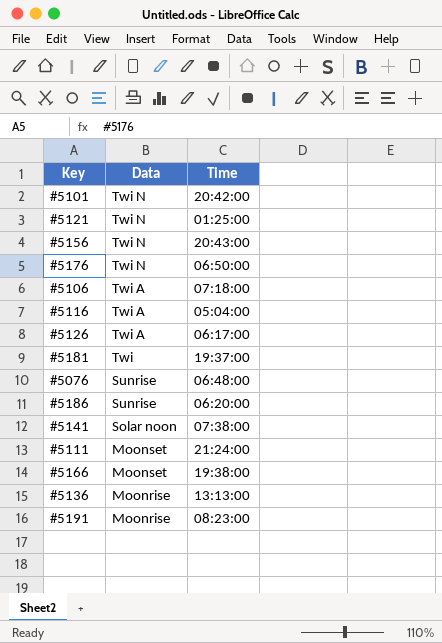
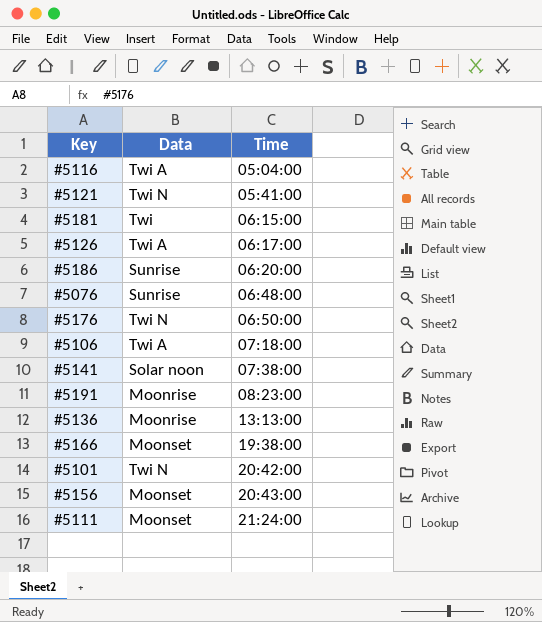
row order: Data descending -> Time ascending
#5121 | Time: 01:25:00 -> 05:41:00
#5181 | Time: 19:37:00 -> 06:15:00
#5156 | Data: Twi N -> Moonset

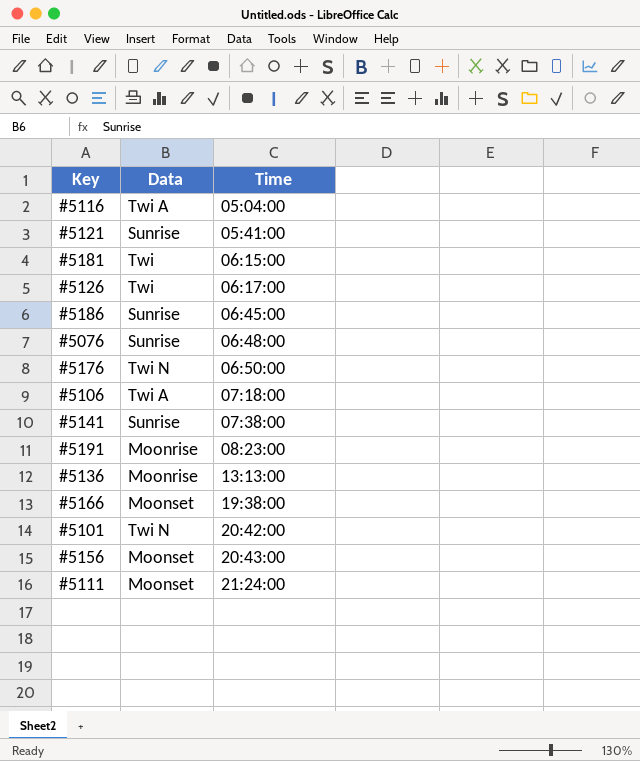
#5121 | Data: Twi N -> Sunrise
#5126 | Data: Twi A -> Twi
#5186 | Time: 06:20:00 -> 06:45:00
#5141 | Data: Solar noon -> Sunrise

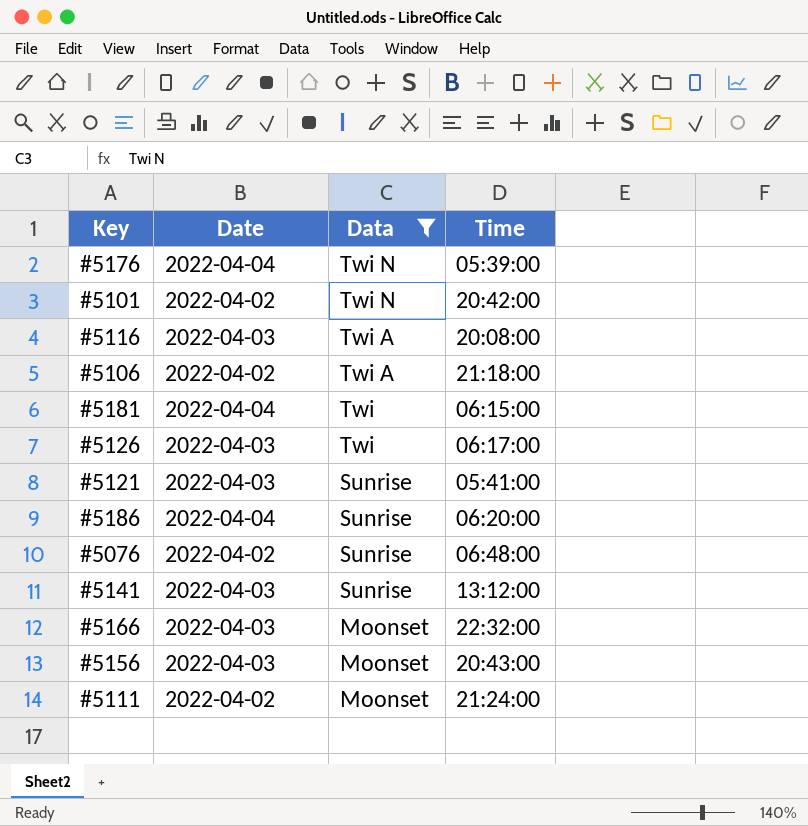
filter: none -> Data != Moonrise
row order: Time ascending -> Data descending
column Date | position: none -> 2
#5176 | Time: 06:50:00 -> 05:39:00
#5116 | Time: 05:04:00 -> 20:08:00
#5106 | Time: 07:18:00 -> 21:18:00
#5186 | Time: 06:45:00 -> 06:20:00
#5141 | Time: 07:38:00 -> 13:12:00
#5166 | Time: 19:38:00 -> 22:32:00

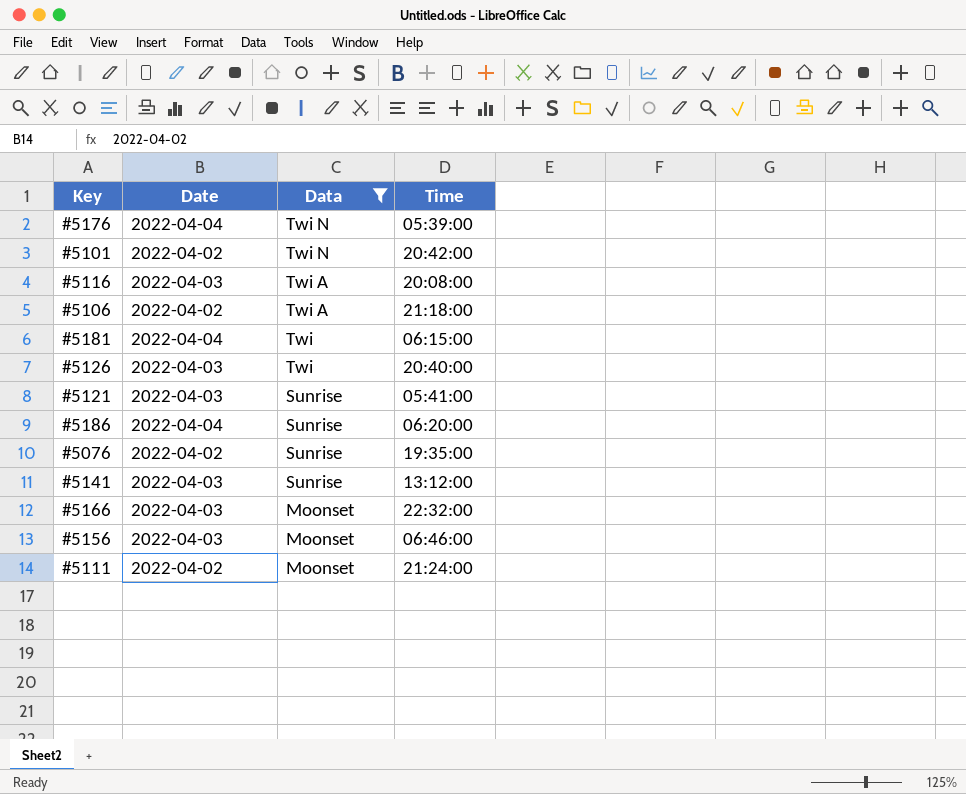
#5126 | Time: 06:17:00 -> 20:40:00
#5076 | Time: 06:48:00 -> 19:35:00
#5156 | Time: 20:43:00 -> 06:46:00

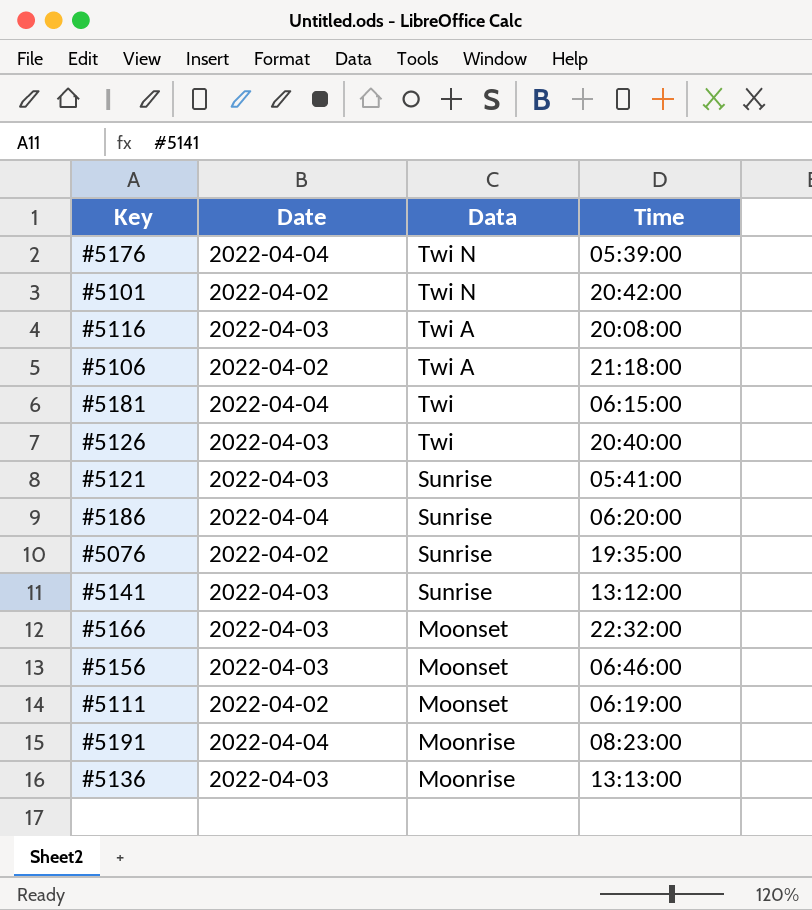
filter: Data != Moonrise -> none
#5111 | Time: 21:24:00 -> 06:19:00

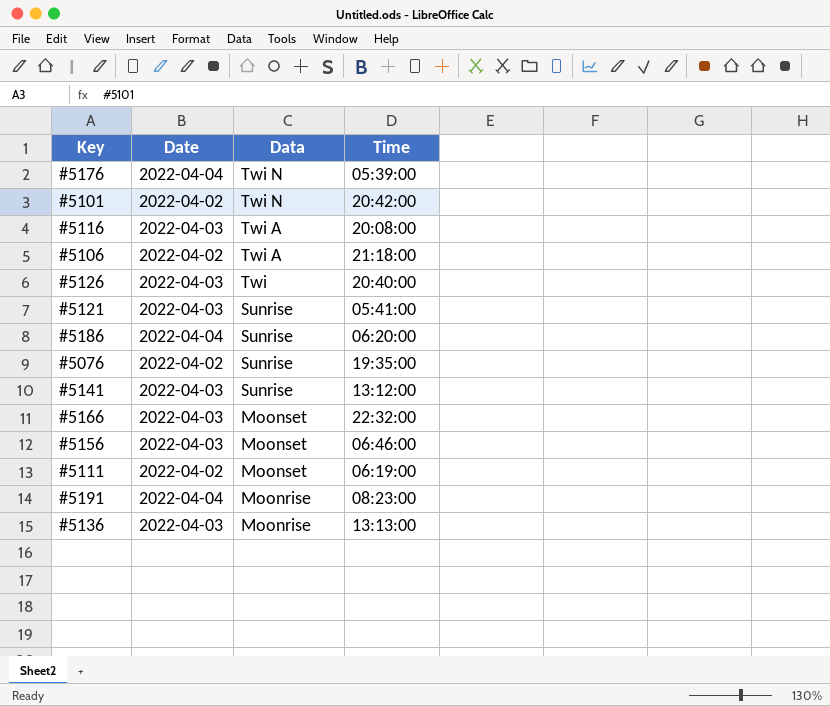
row #5181: 2022-04-04 | Twi | 06:15:00 -> none

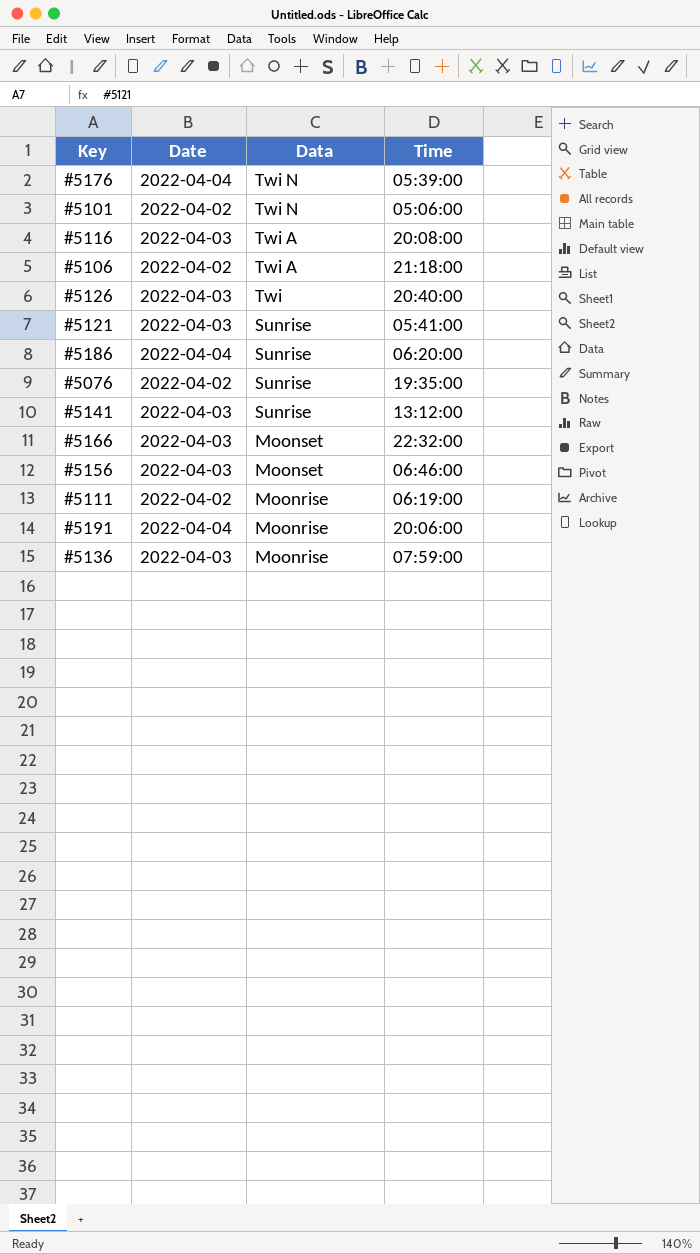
#5101 | Time: 20:42:00 -> 05:06:00
#5111 | Data: Moonset -> Moonrise
#5191 | Time: 08:23:00 -> 20:06:00
#5136 | Time: 13:13:00 -> 07:59:00

